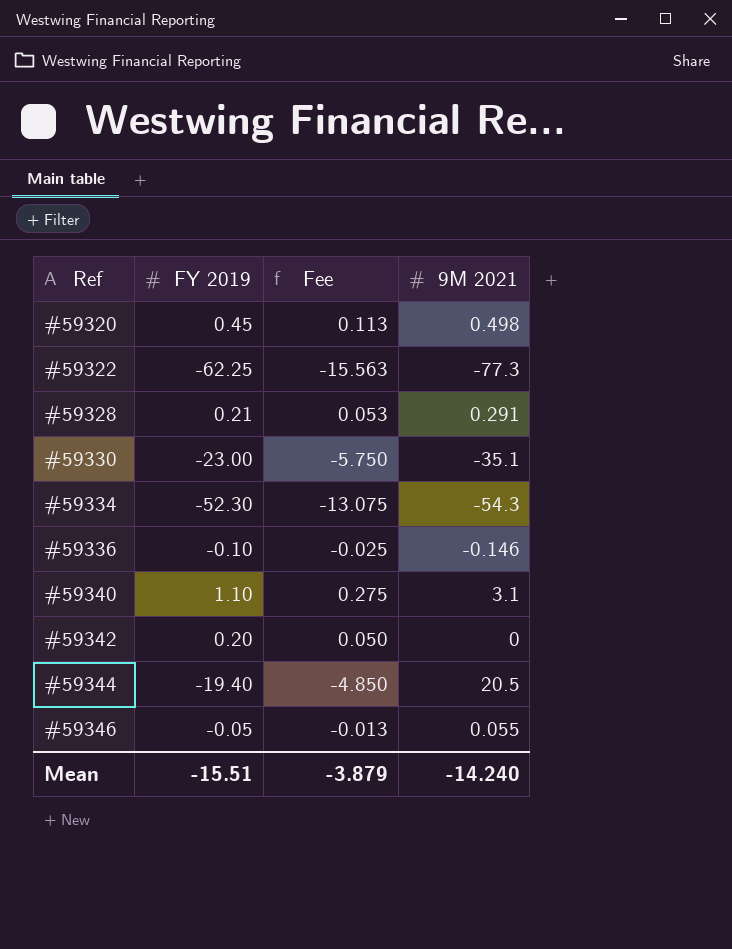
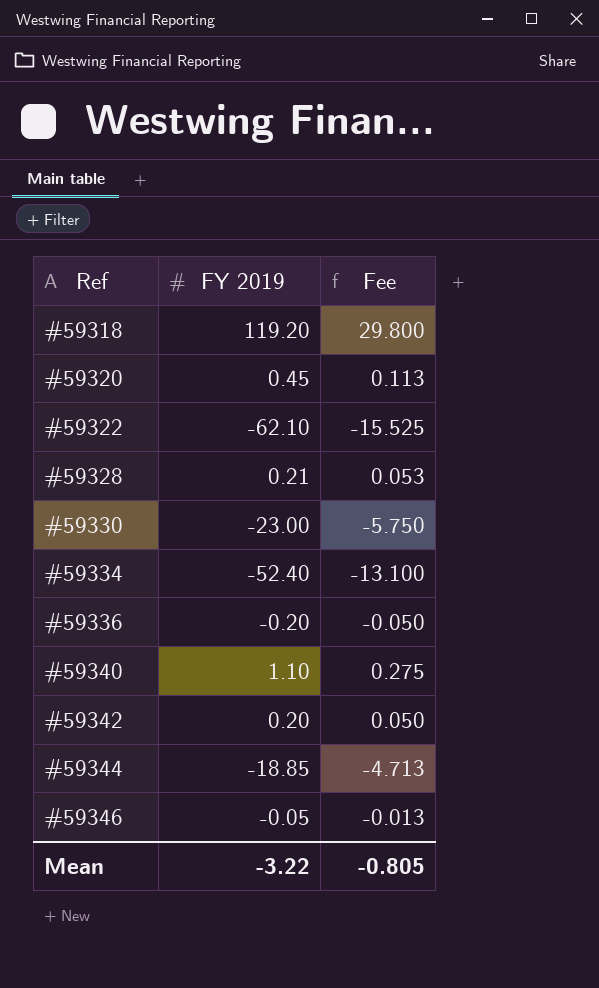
column 9M 2021 | position: 4 -> none
row #59318: none -> 119.20 | 29.800
#59322 | FY 2019: -62.25 -> -62.10
#59322 | Fee: -15.563 -> -15.525
#59334 | FY 2019: -52.30 -> -52.40
#59334 | Fee: -13.075 -> -13.100
#59336 | FY 2019: -0.10 -> -0.20
#59336 | Fee: -0.025 -> -0.050
#59344 | FY 2019: -19.40 -> -18.85
#59344 | Fee: -4.850 -> -4.713
Mean | FY 2019: -15.51 -> -3.22
Mean | Fee: -3.879 -> -0.805

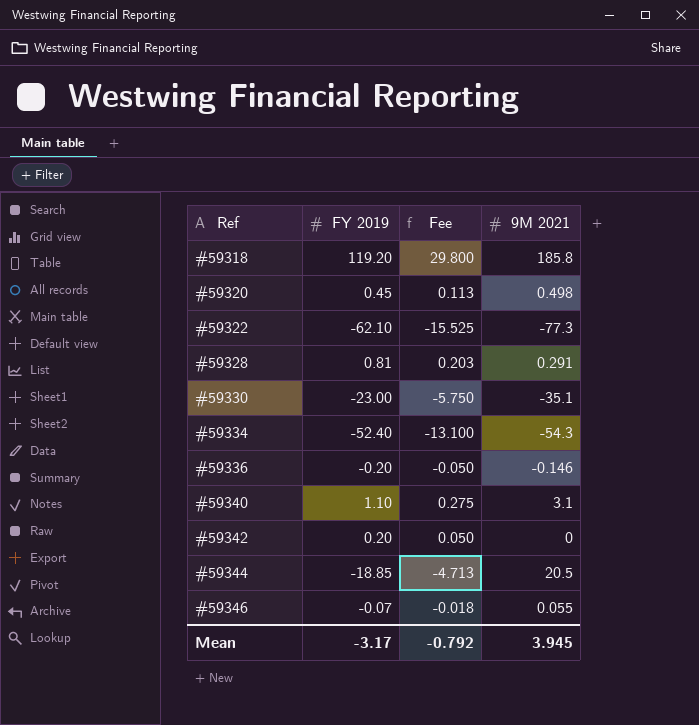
column 9M 2021 | position: none -> 4
#59328 | FY 2019: 0.21 -> 0.81
#59328 | Fee: 0.053 -> 0.203
#59346 | FY 2019: -0.05 -> -0.07
#59346 | Fee: -0.013 -> -0.018
Mean | FY 2019: -3.22 -> -3.17
Mean | Fee: -0.805 -> -0.792

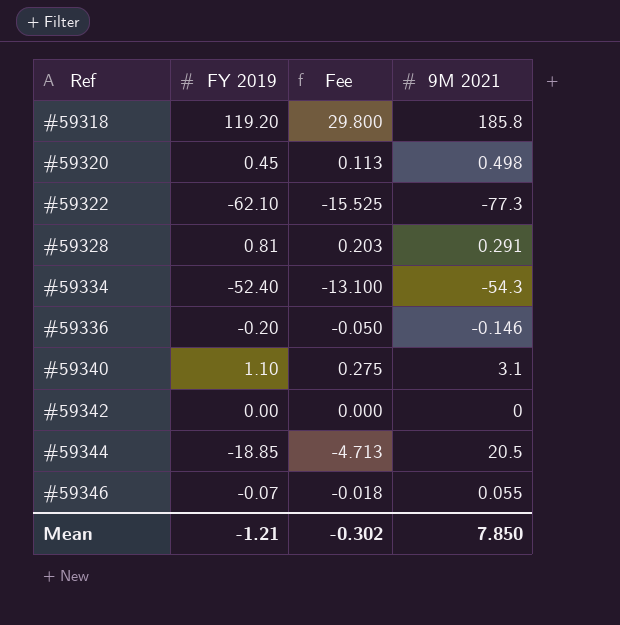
row #59330: -23.00 | -5.750 | -35.1 -> none
#59342 | FY 2019: 0.20 -> 0.00
#59342 | Fee: 0.050 -> 0.000
Mean | FY 2019: -3.17 -> -1.21
Mean | Fee: -0.792 -> -0.302
Mean | 9M 2021: 3.945 -> 7.850

